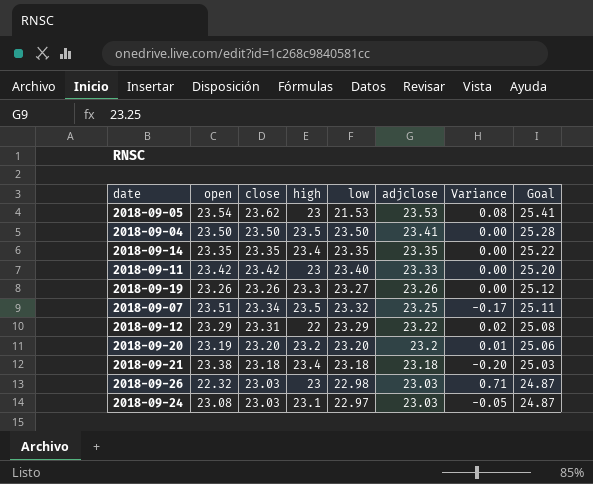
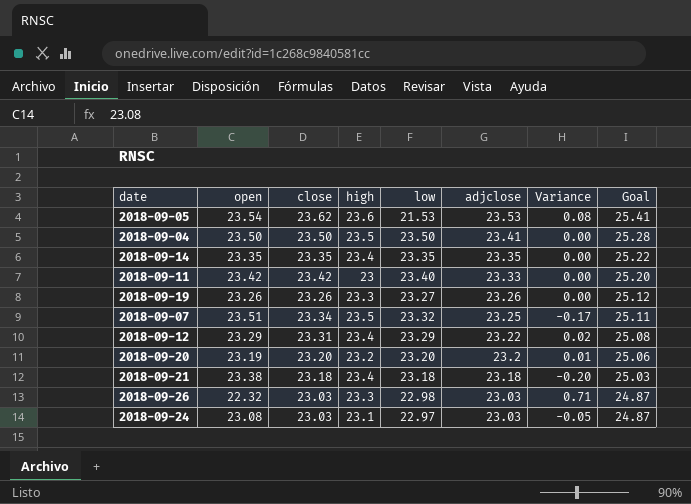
2018-09-05 | high: 23 -> 23.6
2018-09-12 | high: 22 -> 23.4
2018-09-26 | high: 23 -> 23.3

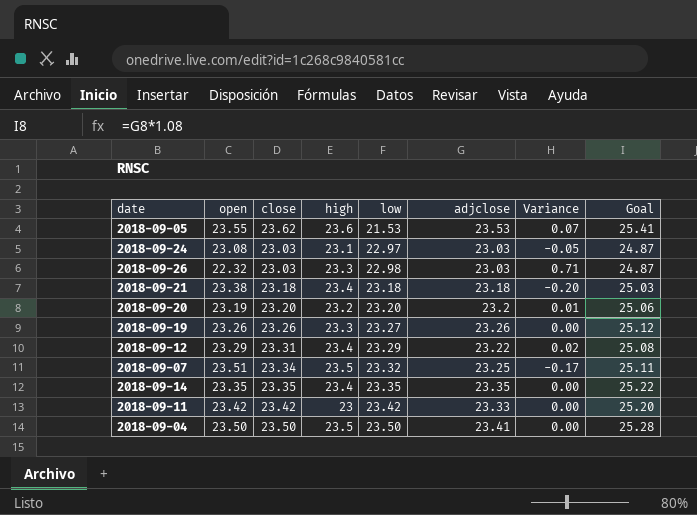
row order: adjclose descending -> low ascending
2018-09-05 | open: 23.54 -> 23.55
2018-09-05 | Variance: 0.08 -> 0.07
2018-09-11 | low: 23.40 -> 23.42

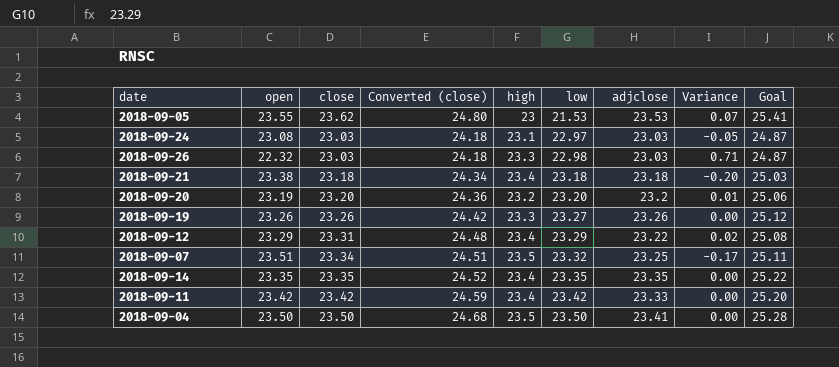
column Converted (close) | formula: none -> [close] * 1.05
2018-09-05 | high: 23.6 -> 23
2018-09-11 | high: 23 -> 23.4

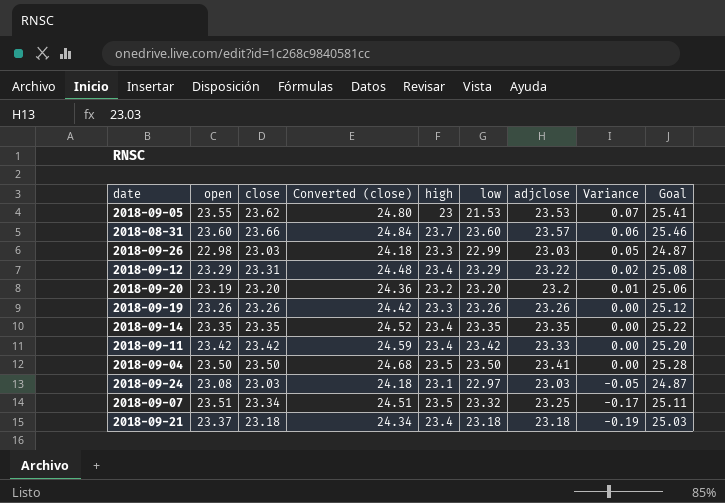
row order: low ascending -> Variance descending
row 2018-08-31: none -> 23.60 | 23.66 | 24.84 | 23.7 | 23.60 | 23.57 | 0.06 | 25.46
2018-09-26 | open: 22.32 -> 22.98
2018-09-26 | low: 22.98 -> 22.99
2018-09-26 | Variance: 0.71 -> 0.05
2018-09-19 | low: 23.27 -> 23.26
2018-09-21 | open: 23.38 -> 23.37
2018-09-21 | Variance: -0.20 -> -0.19

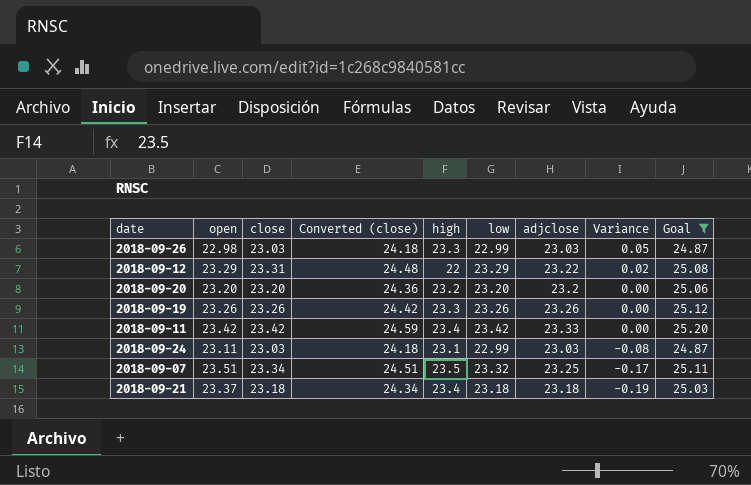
filter: none -> Goal <= 25.20
2018-09-12 | high: 23.4 -> 22
2018-09-20 | open: 23.19 -> 23.20
2018-09-20 | Variance: 0.01 -> 0.00
2018-09-24 | open: 23.08 -> 23.11
2018-09-24 | low: 22.97 -> 22.99
2018-09-24 | Variance: -0.05 -> -0.08

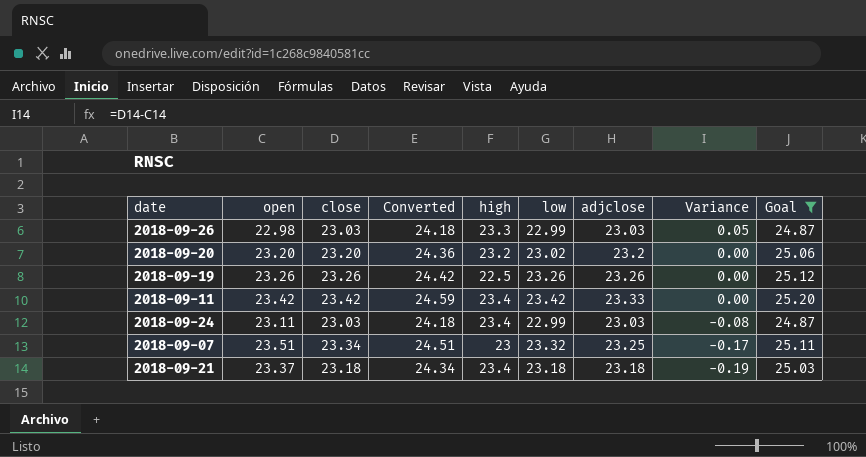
column name: Converted (close) -> Converted
row 2018-09-12: 23.29 | 23.31 | 24.48 | 22 | 23.29 | 23.22 | 0.02 | 25.08 -> none
2018-09-20 | low: 23.20 -> 23.02
2018-09-19 | high: 23.3 -> 22.5
2018-09-24 | high: 23.1 -> 23.4
2018-09-07 | high: 23.5 -> 23

